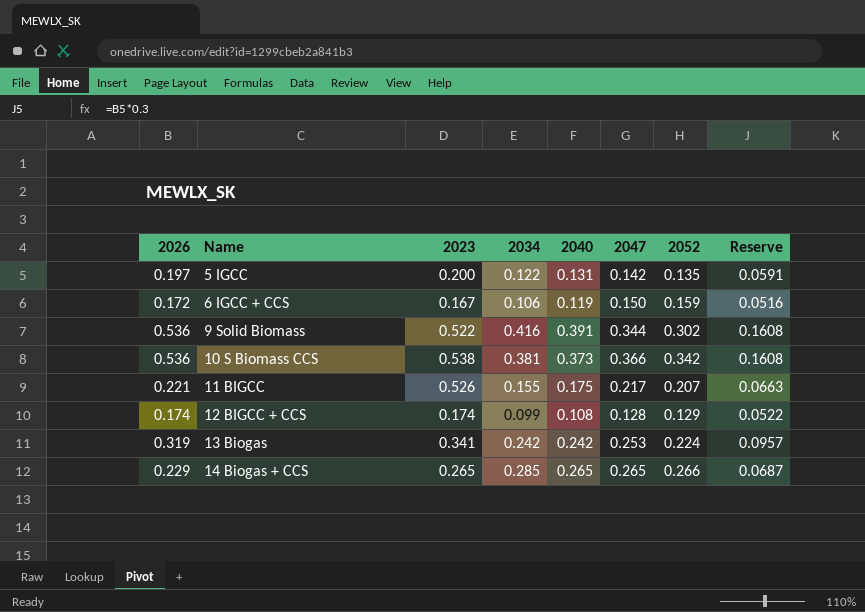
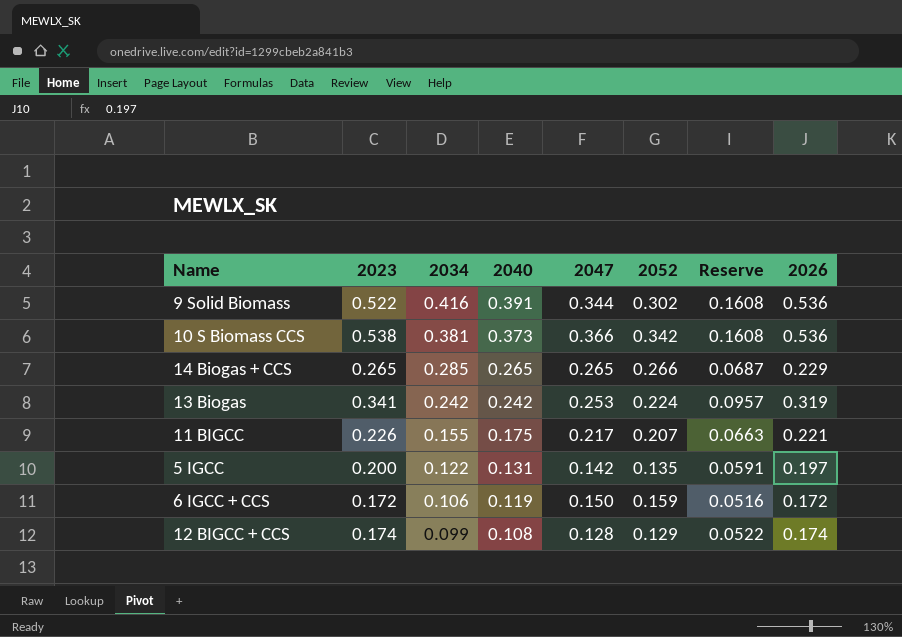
row order: Name ascending -> 2034 descending
column 2026 | position: 1 -> 8
11 BIGCC | 2023: 0.526 -> 0.226
6 IGCC + CCS | 2023: 0.167 -> 0.172

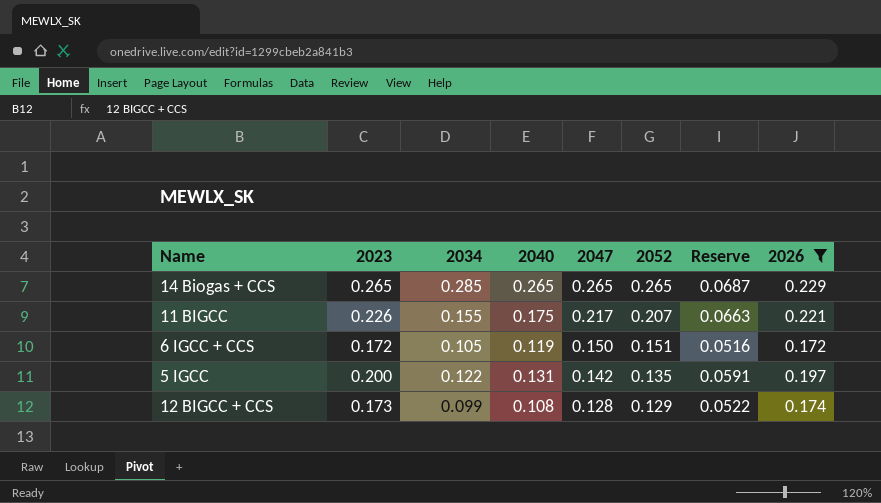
filter: none -> 2026 <= 0.229
row order: 2034 descending -> 2047 descending
14 Biogas + CCS | 2052: 0.266 -> 0.265
6 IGCC + CCS | 2034: 0.106 -> 0.105
6 IGCC + CCS | 2052: 0.159 -> 0.151
12 BIGCC + CCS | 2023: 0.174 -> 0.173

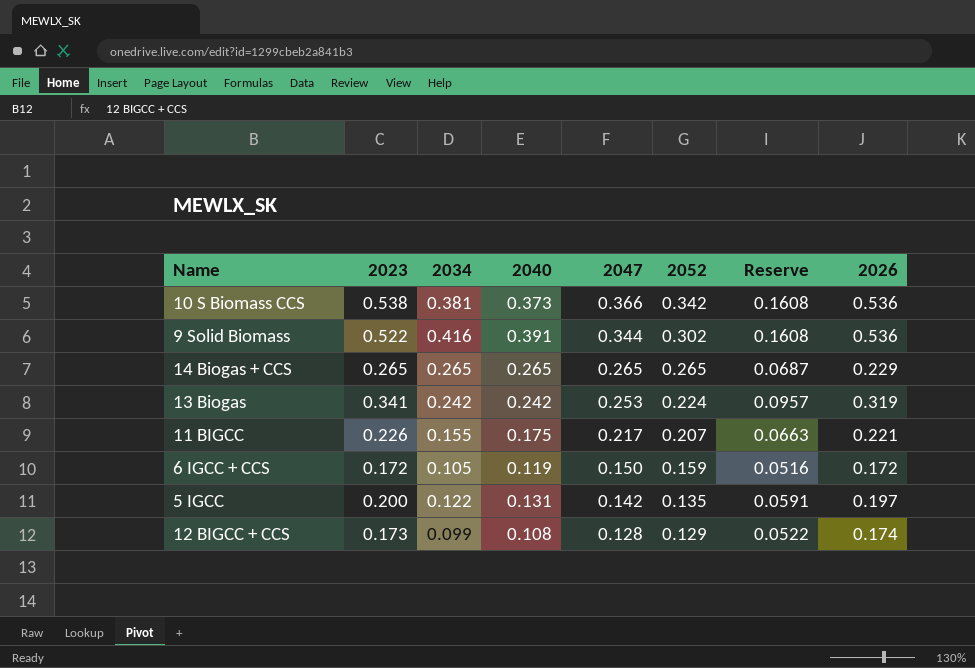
filter: 2026 <= 0.229 -> none
14 Biogas + CCS | 2034: 0.285 -> 0.265
6 IGCC + CCS | 2052: 0.151 -> 0.159

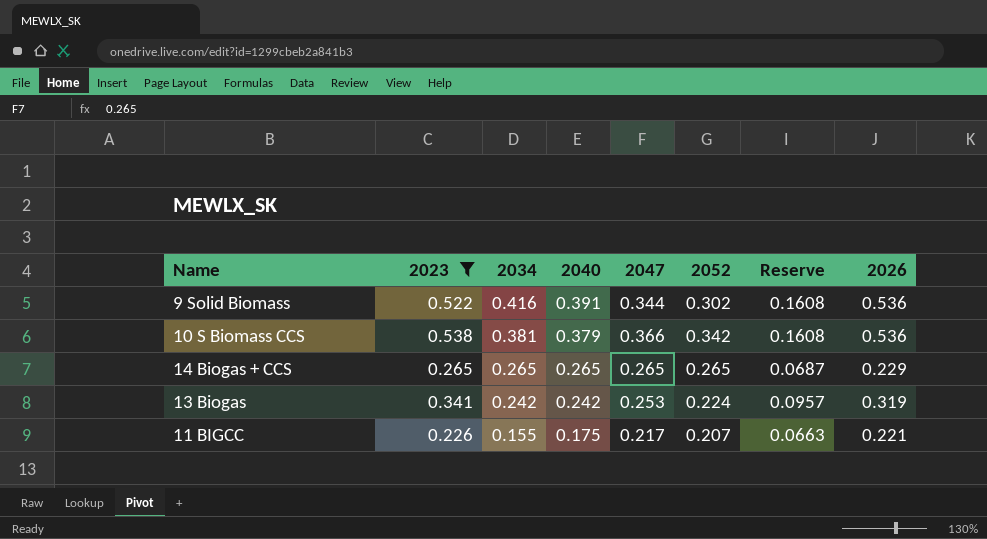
filter: none -> 2023 >= 0.226
row order: 2047 descending -> 2034 descending
10 S Biomass CCS | 2040: 0.373 -> 0.379

